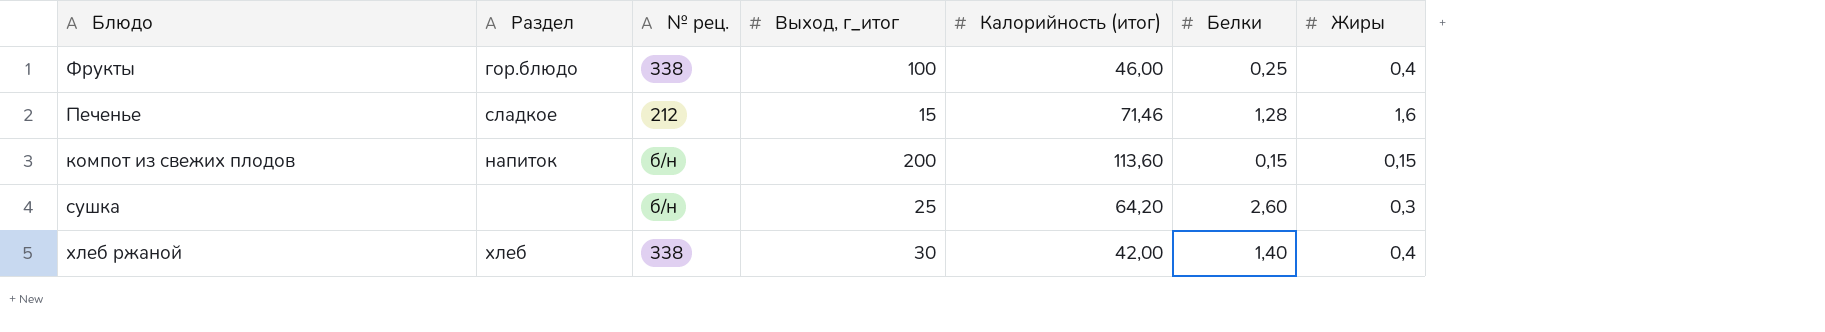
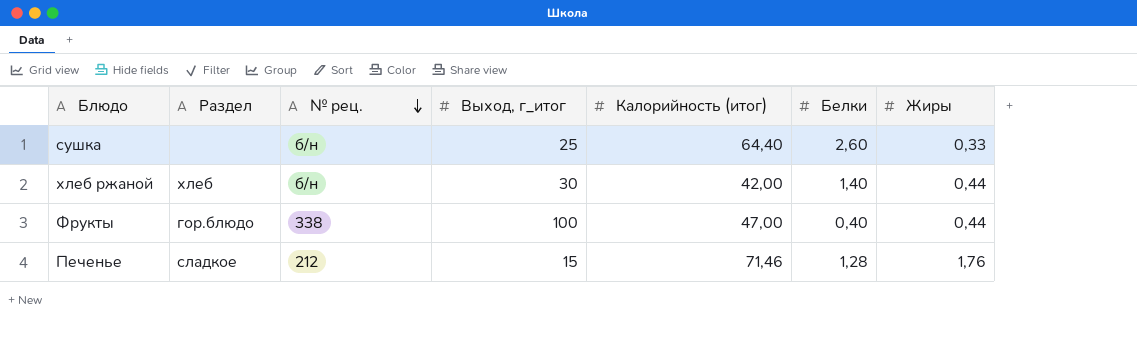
row order: none -> № рец. descending
row компот из свежих плодов: напиток | б/н | 200 | 113,60 | 0,15 | 0,15 -> none
сушка | Калорийность (итог): 64,20 -> 64,40
сушка | Жиры: 0,3 -> 0,33
хлеб ржаной | № рец.: 338 -> б/н
хлеб ржаной | Жиры: 0,4 -> 0,44
Фрукты | Калорийность (итог): 46,00 -> 47,00
Фрукты | Белки: 0,25 -> 0,40
Фрукты | Жиры: 0,4 -> 0,44
Печенье | Жиры: 1,6 -> 1,76

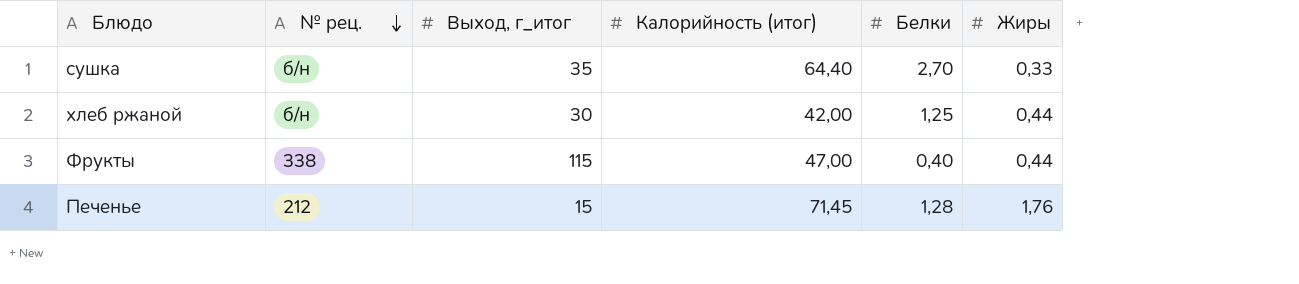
column Раздел | position: 2 -> none
сушка | Выход, г_итог: 25 -> 35
сушка | Белки: 2,60 -> 2,70
хлеб ржаной | Белки: 1,40 -> 1,25
Фрукты | Выход, г_итог: 100 -> 115
Печенье | Калорийность (итог): 71,46 -> 71,45

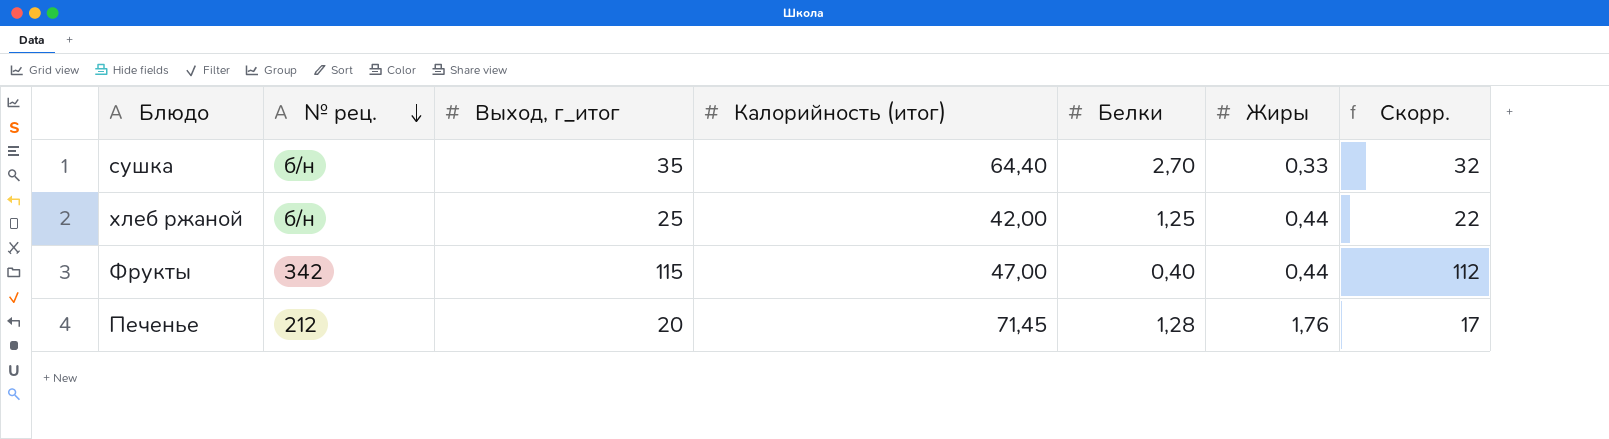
column Скорр. | formula: none -> [Выход, г_итог] - 3
хлеб ржаной | Выход, г_итог: 30 -> 25
Фрукты | № рец.: 338 -> 342
Печенье | Выход, г_итог: 15 -> 20

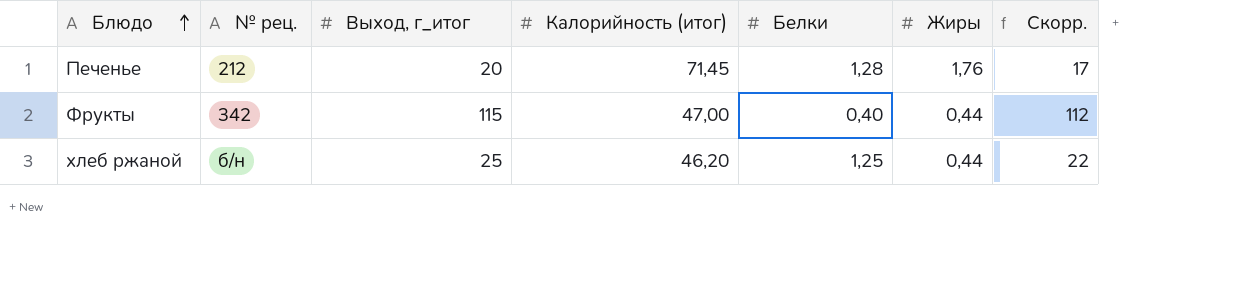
row order: № рец. descending -> Блюдо ascending
row сушка: б/н | 35 | 64,40 | 2,70 | 0,33 | 32 -> none
хлеб ржаной | Калорийность (итог): 42,00 -> 46,20

